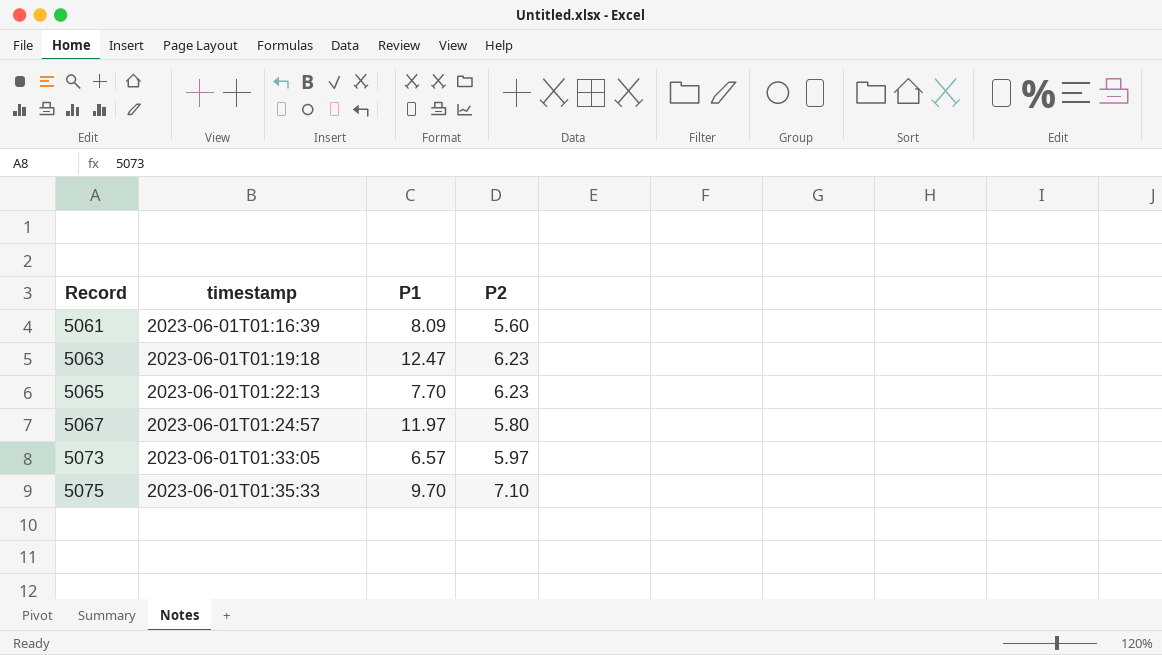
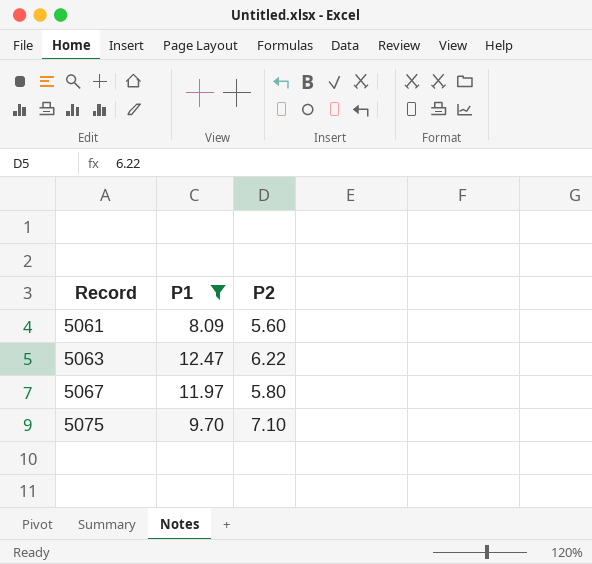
filter: none -> P1 >= 8.09
column timestamp | position: 2 -> none
5063 | P2: 6.23 -> 6.22

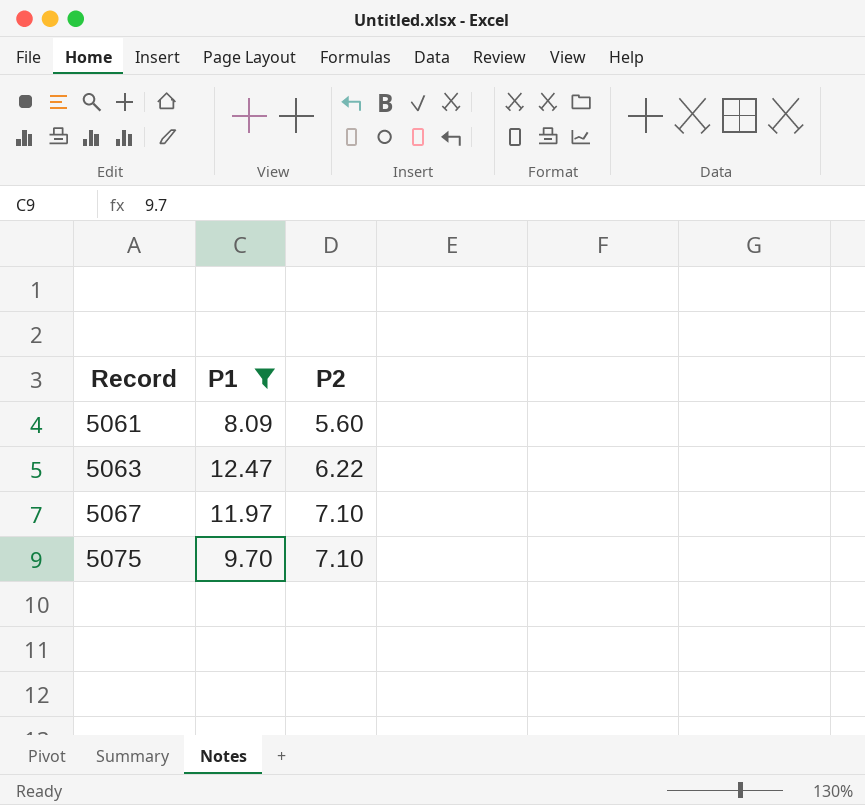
5067 | P2: 5.80 -> 7.10

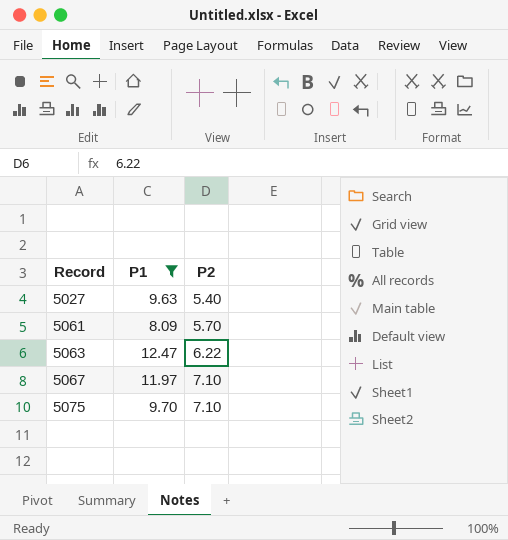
row 5027: none -> 9.63 | 5.40
5061 | P2: 5.60 -> 5.70

